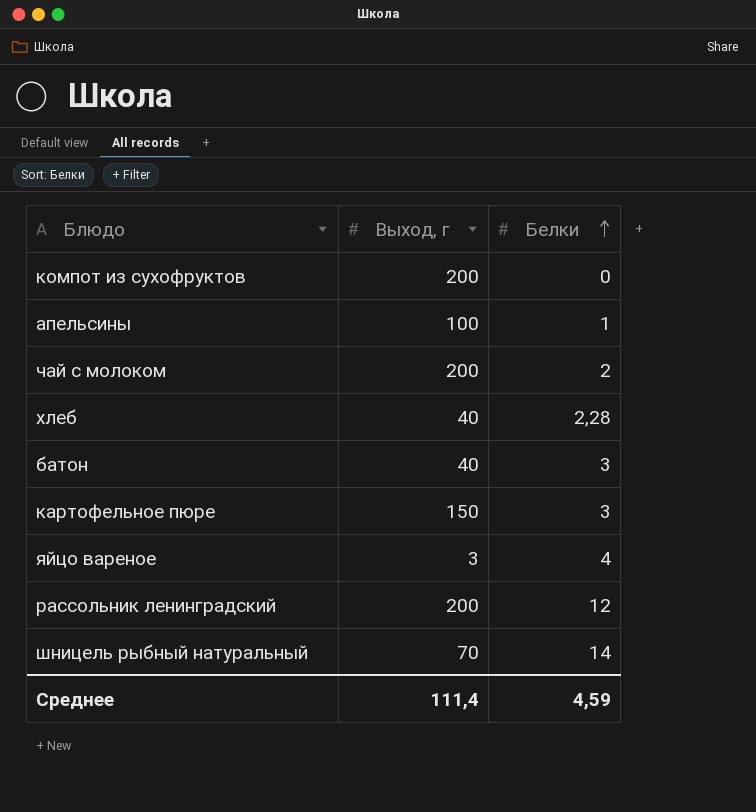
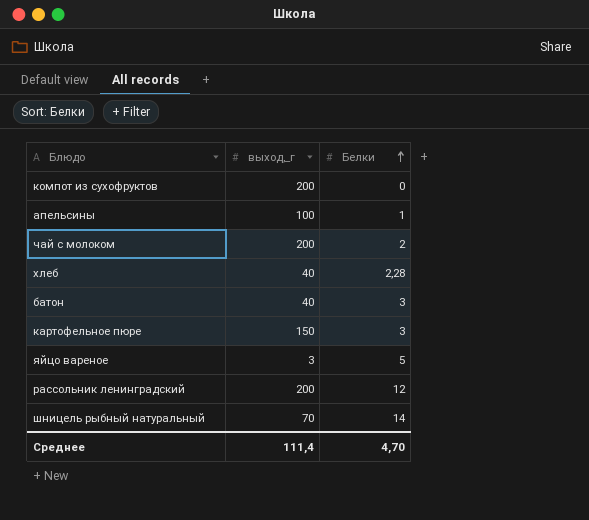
column name: Выход, г -> выход,_г
яйцо вареное | Белки: 4 -> 5
Среднее | Белки: 4,59 -> 4,70

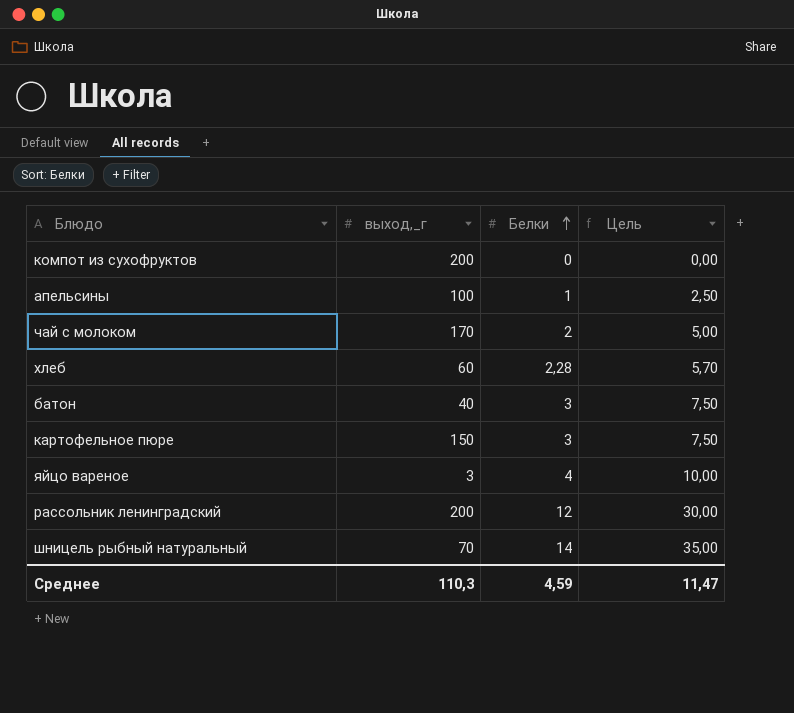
column Цель | formula: none -> [Белки] * 2,5
чай с молоком | выход,_г: 200 -> 170
хлеб | выход,_г: 40 -> 60
яйцо вареное | Белки: 5 -> 4
Среднее | выход,_г: 111,4 -> 110,3
Среднее | Белки: 4,70 -> 4,59

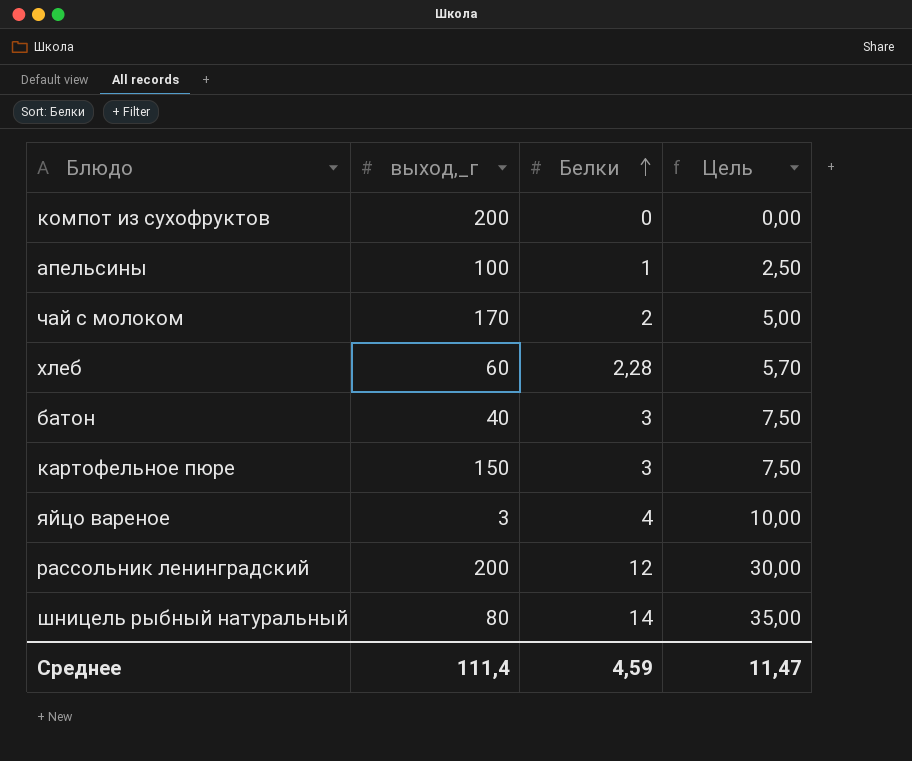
шницель рыбный натуральный | выход,_г: 70 -> 80
Среднее | выход,_г: 110,3 -> 111,4

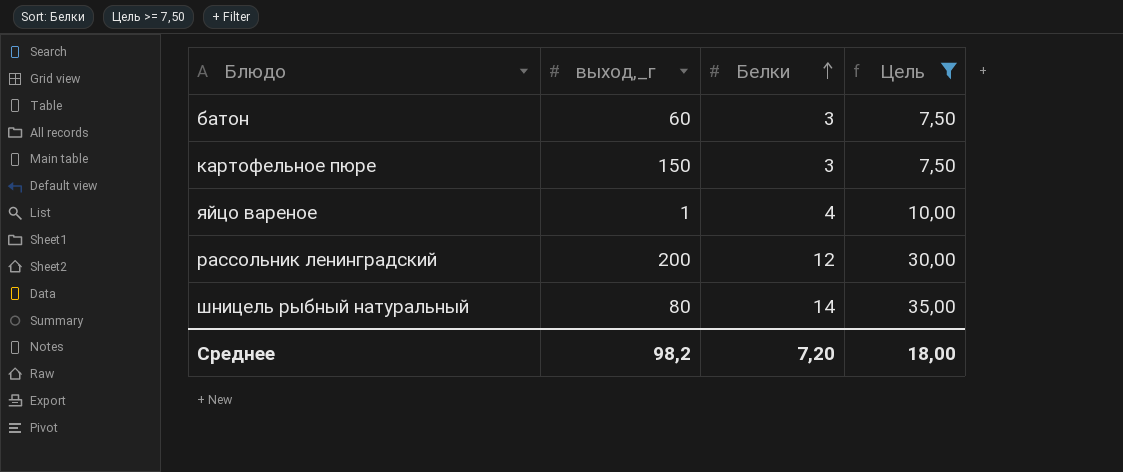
filter: none -> Цель >= 7,50
батон | выход,_г: 40 -> 60
яйцо вареное | выход,_г: 3 -> 1
Среднее | выход,_г: 111,4 -> 98,2
Среднее | Белки: 4,59 -> 7,20
Среднее | Цель: 11,47 -> 18,00

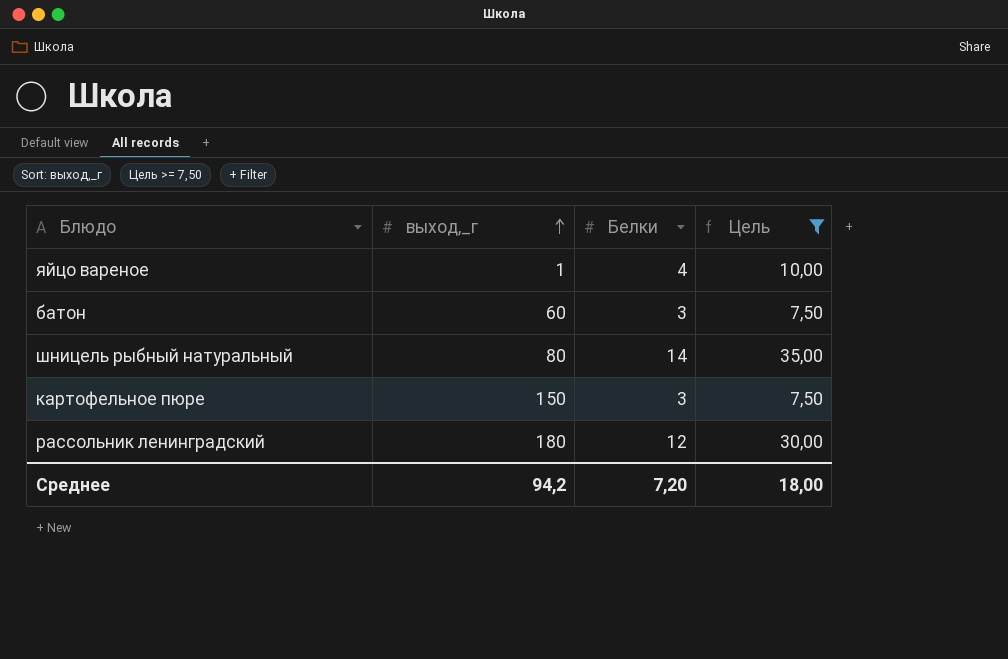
row order: Белки ascending -> выход,_г ascending
рассольник ленинградский | выход,_г: 200 -> 180
Среднее | выход,_г: 98,2 -> 94,2

